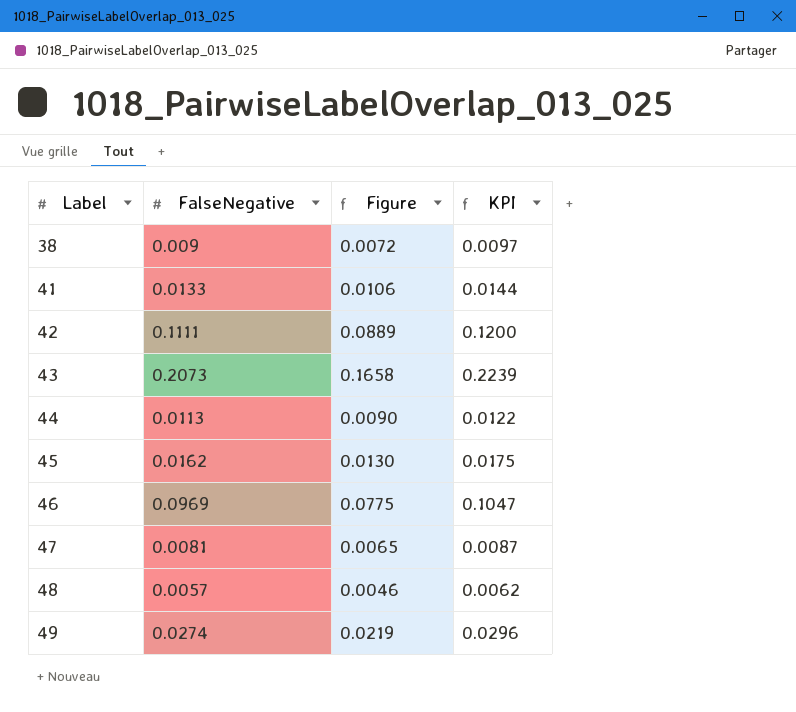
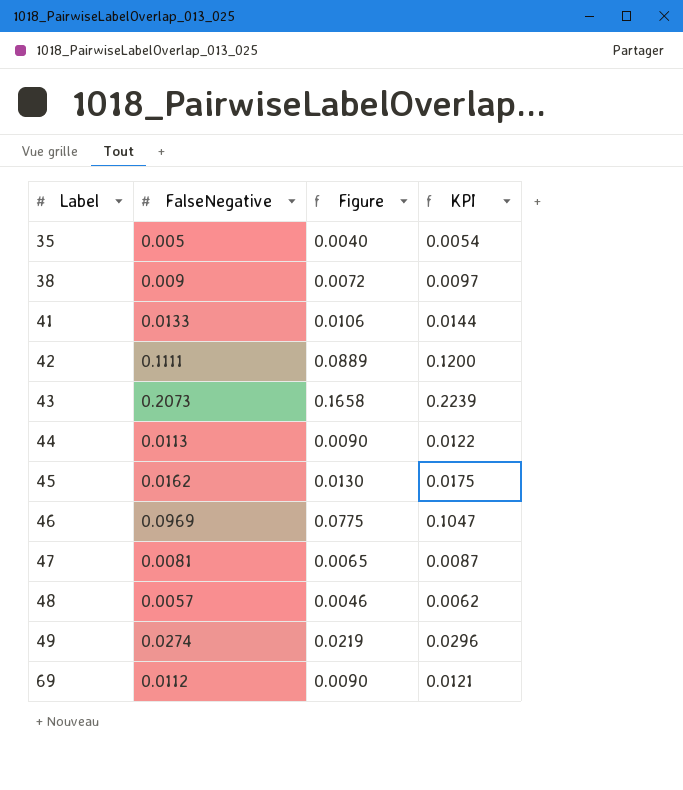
row 35: none -> 0.005 | 0.0040 | 0.0054
row 69: none -> 0.0112 | 0.0090 | 0.0121

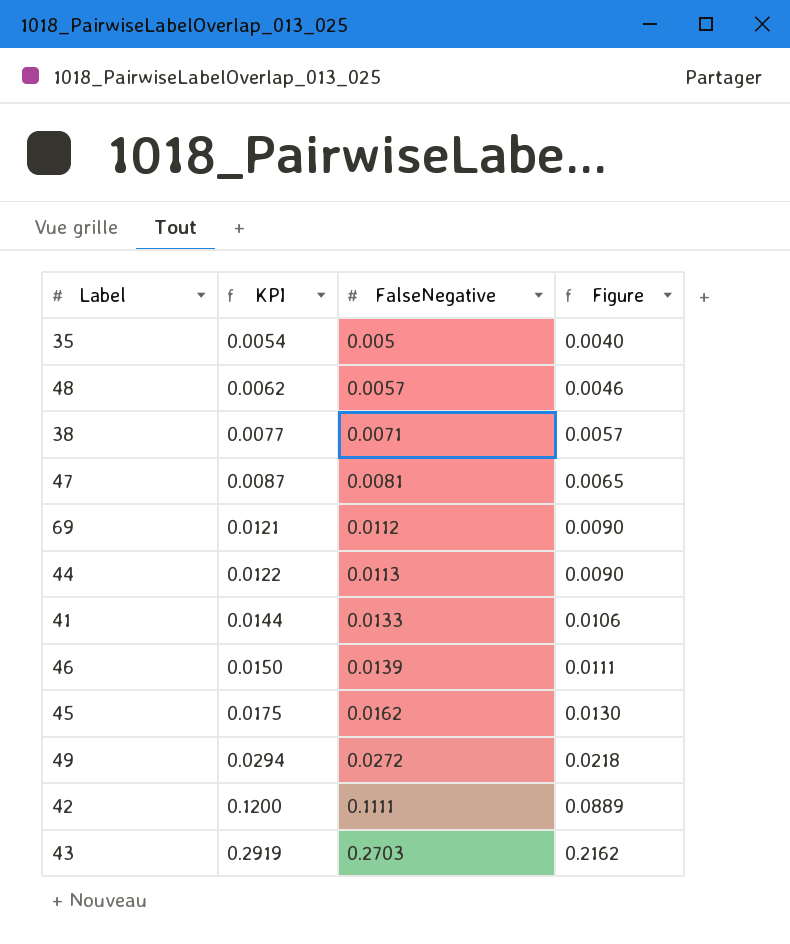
row order: Label ascending -> KPI ascending
column KPI | position: 4 -> 2
38 | KPI: 0.0097 -> 0.0077
38 | FalseNegative: 0.009 -> 0.0071
38 | Figure: 0.0072 -> 0.0057
46 | KPI: 0.1047 -> 0.0150
46 | FalseNegative: 0.0969 -> 0.0139
46 | Figure: 0.0775 -> 0.0111
49 | KPI: 0.0296 -> 0.0294
49 | FalseNegative: 0.0274 -> 0.0272
49 | Figure: 0.0219 -> 0.0218
43 | KPI: 0.2239 -> 0.2919
43 | FalseNegative: 0.2073 -> 0.2703
43 | Figure: 0.1658 -> 0.2162

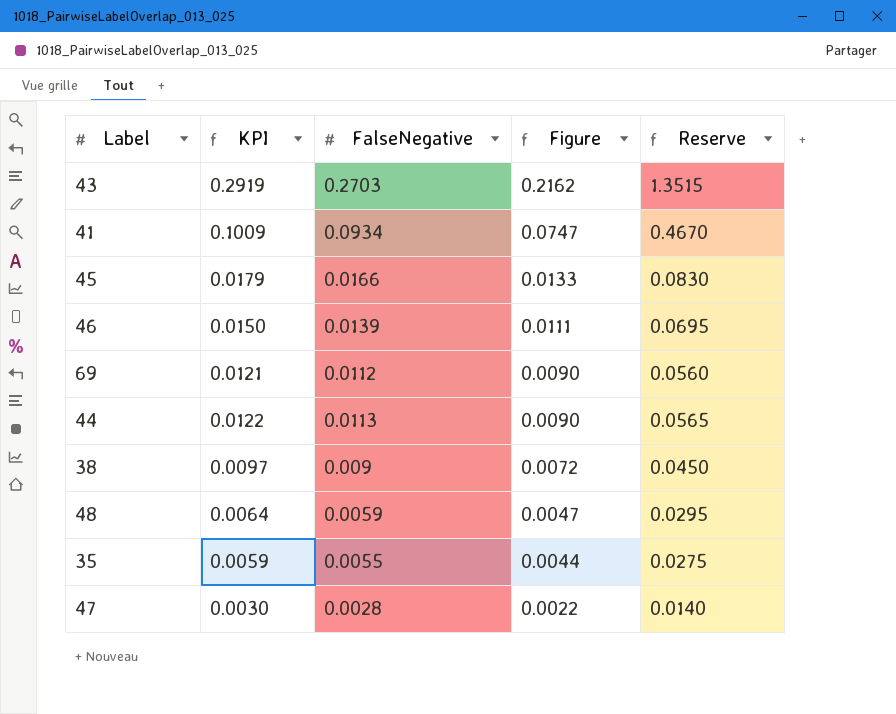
row order: KPI ascending -> Figure descending
column Reserve | formula: none -> [FalseNegative] * 5
row 49: 0.0294 | 0.0272 | 0.0218 -> none
row 42: 0.1200 | 0.1111 | 0.0889 -> none
41 | KPI: 0.0144 -> 0.1009
41 | FalseNegative: 0.0133 -> 0.0934
41 | Figure: 0.0106 -> 0.0747
45 | KPI: 0.0175 -> 0.0179
45 | FalseNegative: 0.0162 -> 0.0166
45 | Figure: 0.0130 -> 0.0133
38 | KPI: 0.0077 -> 0.0097
38 | FalseNegative: 0.0071 -> 0.009
38 | Figure: 0.0057 -> 0.0072
48 | KPI: 0.0062 -> 0.0064
48 | FalseNegative: 0.0057 -> 0.0059
48 | Figure: 0.0046 -> 0.0047
35 | KPI: 0.0054 -> 0.0059
35 | FalseNegative: 0.005 -> 0.0055
35 | Figure: 0.0040 -> 0.0044
47 | KPI: 0.0087 -> 0.0030
47 | FalseNegative: 0.0081 -> 0.0028
47 | Figure: 0.0065 -> 0.0022

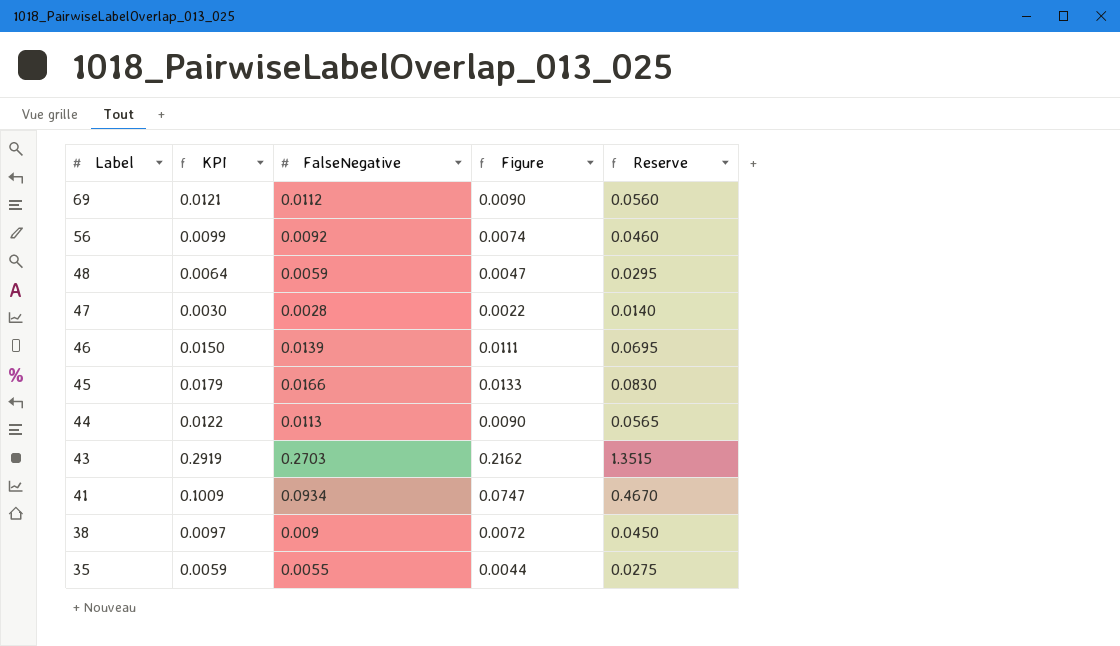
row order: Figure descending -> Label descending
row 56: none -> 0.0099 | 0.0092 | 0.0074 | 0.0460

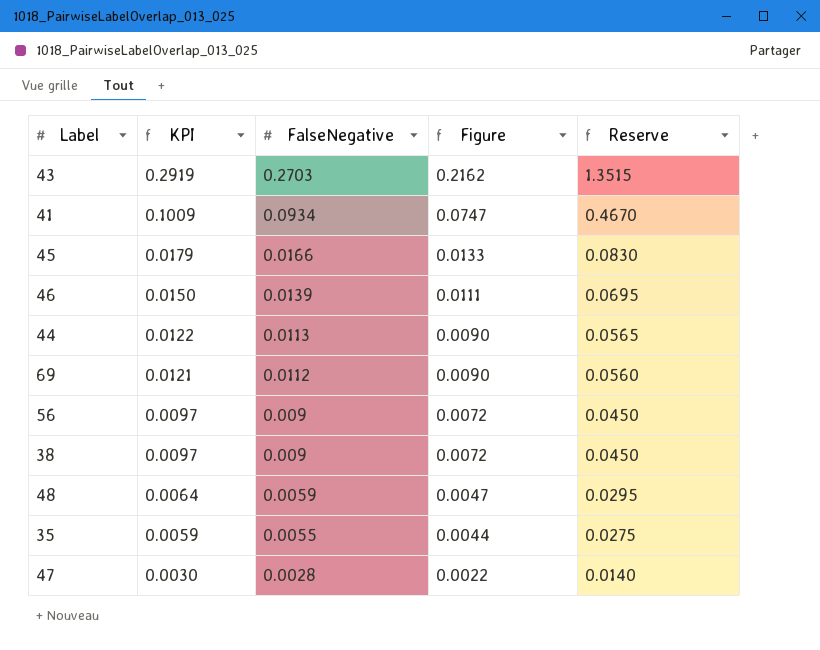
row order: Label descending -> KPI descending
56 | KPI: 0.0099 -> 0.0097
56 | FalseNegative: 0.0092 -> 0.009
56 | Figure: 0.0074 -> 0.0072
56 | Reserve: 0.0460 -> 0.0450

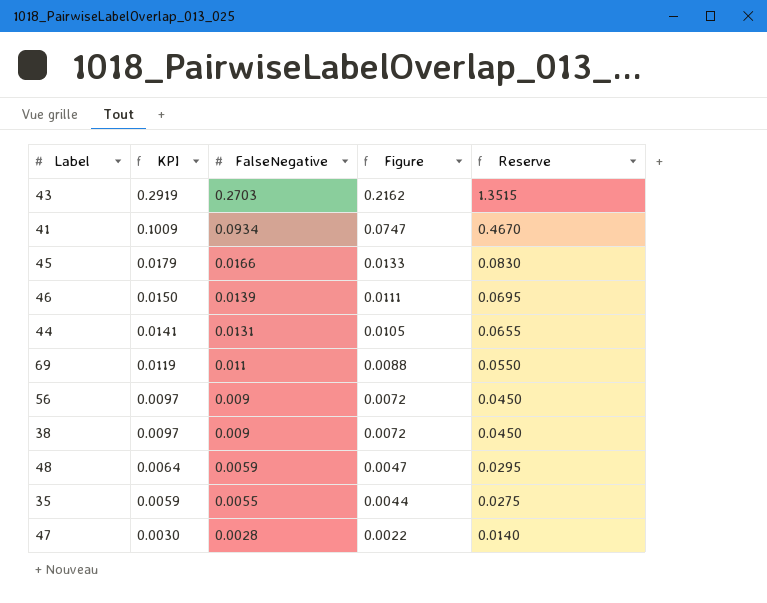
44 | KPI: 0.0122 -> 0.0141
44 | FalseNegative: 0.0113 -> 0.0131
44 | Figure: 0.0090 -> 0.0105
44 | Reserve: 0.0565 -> 0.0655
69 | KPI: 0.0121 -> 0.0119
69 | FalseNegative: 0.0112 -> 0.011
69 | Figure: 0.0090 -> 0.0088
69 | Reserve: 0.0560 -> 0.0550

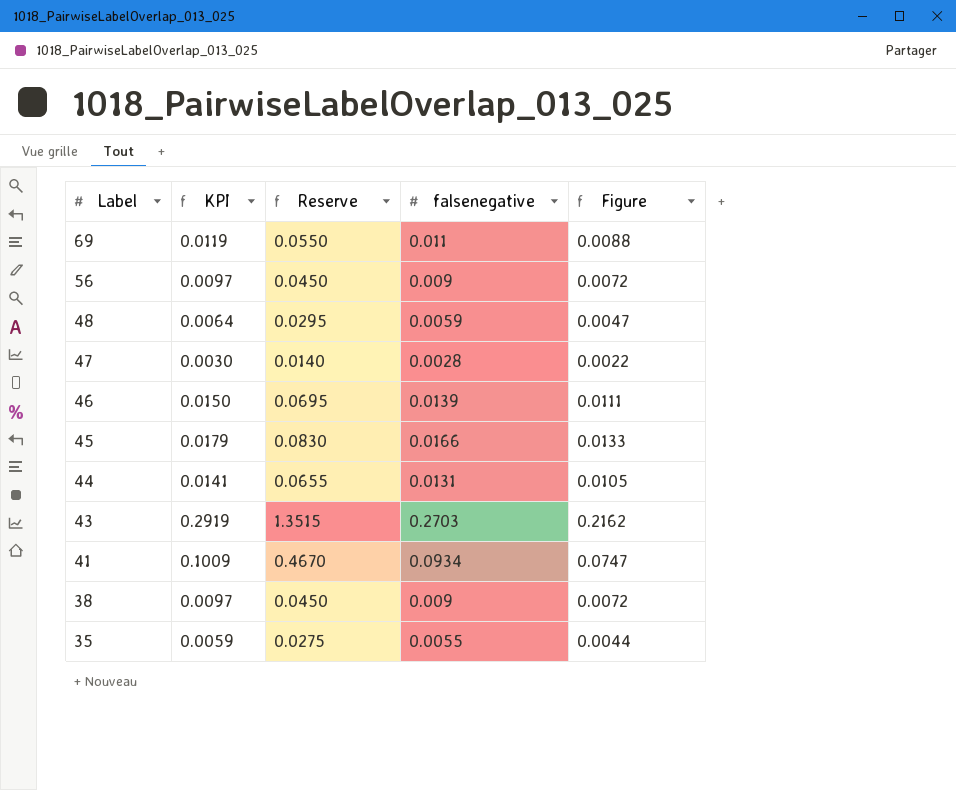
row order: KPI descending -> Label descending
column Reserve | position: 5 -> 3
column name: FalseNegative -> falsenegative

